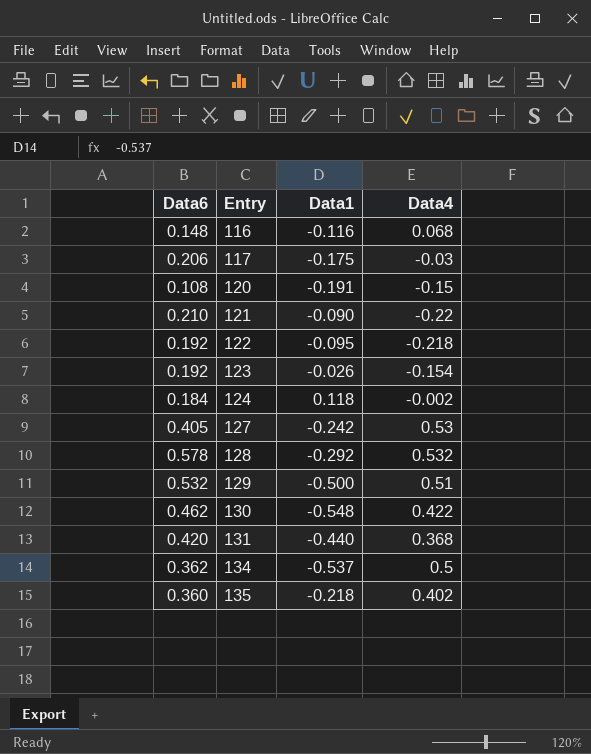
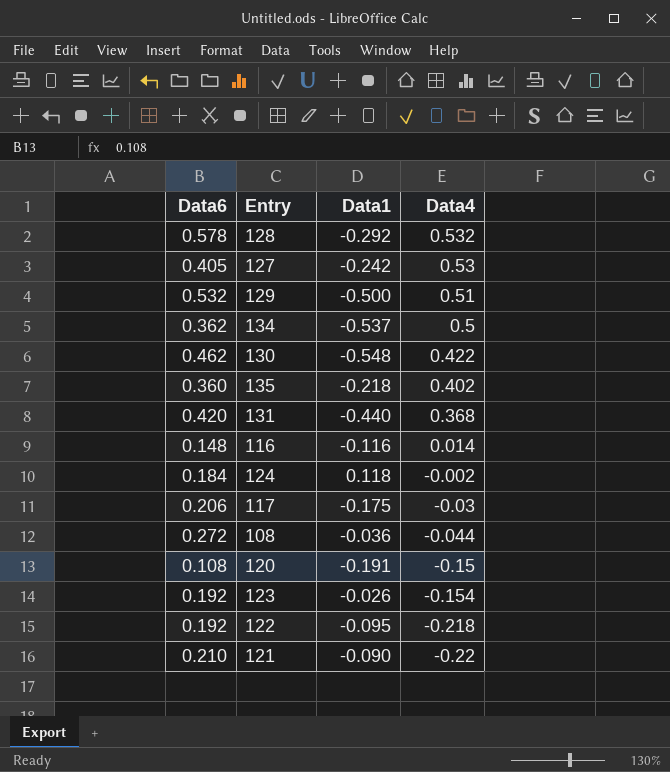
row order: Entry ascending -> Data4 descending
116 | Data4: 0.068 -> 0.014
row 108: none -> 0.272 | -0.036 | -0.044

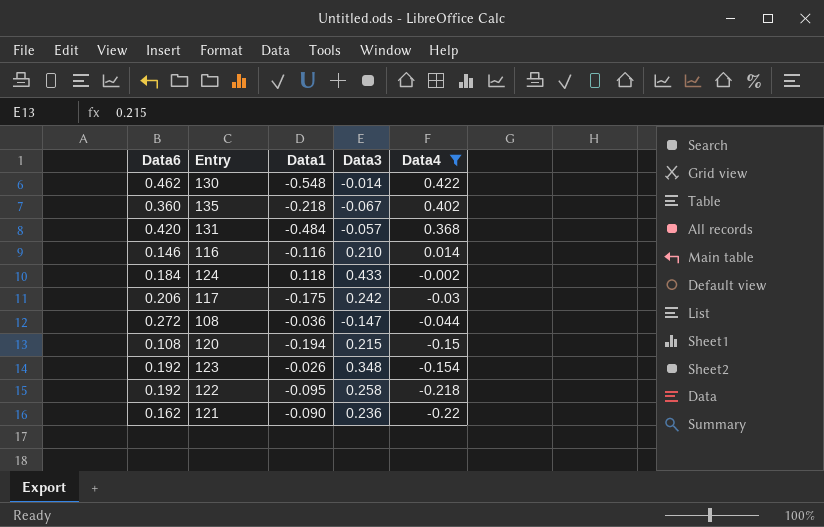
filter: none -> Data4 <= 0.422
column Data3 | position: none -> 4
131 | Data1: -0.440 -> -0.484
116 | Data6: 0.148 -> 0.146
120 | Data1: -0.191 -> -0.194
121 | Data6: 0.210 -> 0.162

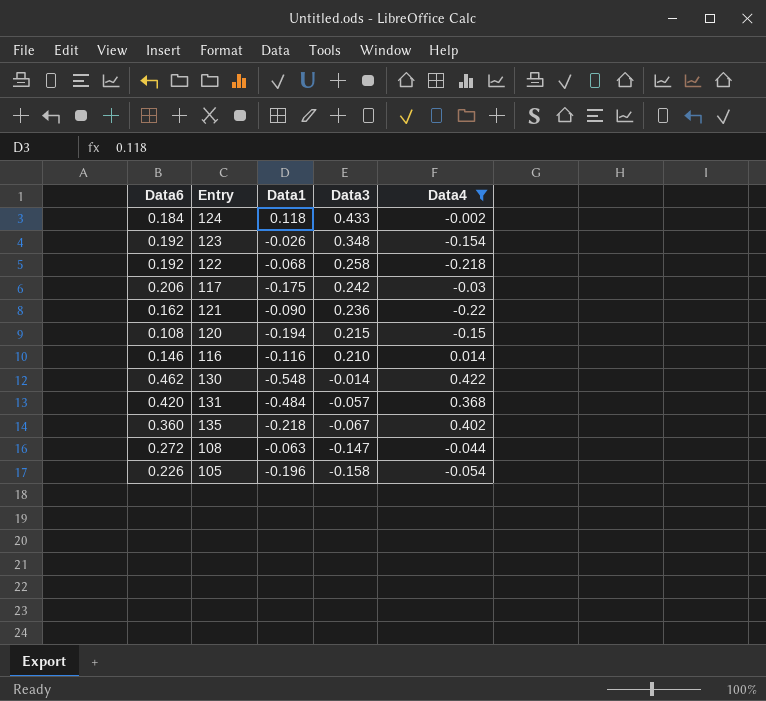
row order: Data4 descending -> Data3 descending
122 | Data1: -0.095 -> -0.068
108 | Data1: -0.036 -> -0.063
row 105: none -> 0.226 | -0.196 | -0.158 | -0.054

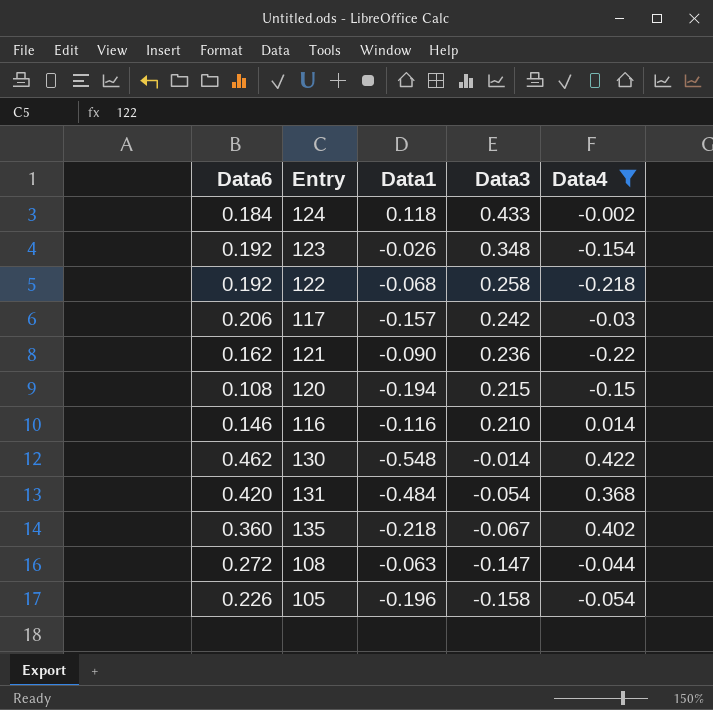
117 | Data1: -0.175 -> -0.157
131 | Data3: -0.057 -> -0.054

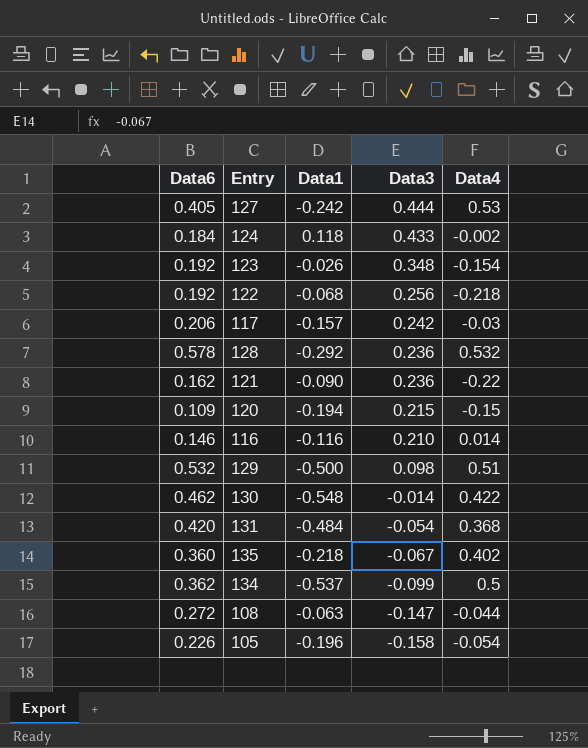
filter: Data4 <= 0.422 -> none
122 | Data3: 0.258 -> 0.256
120 | Data6: 0.108 -> 0.109

